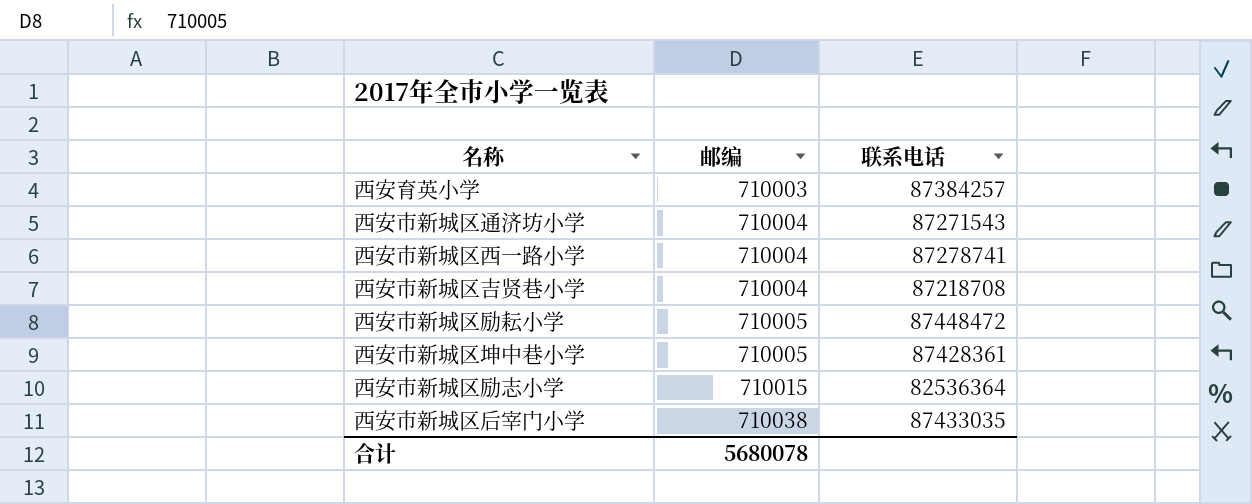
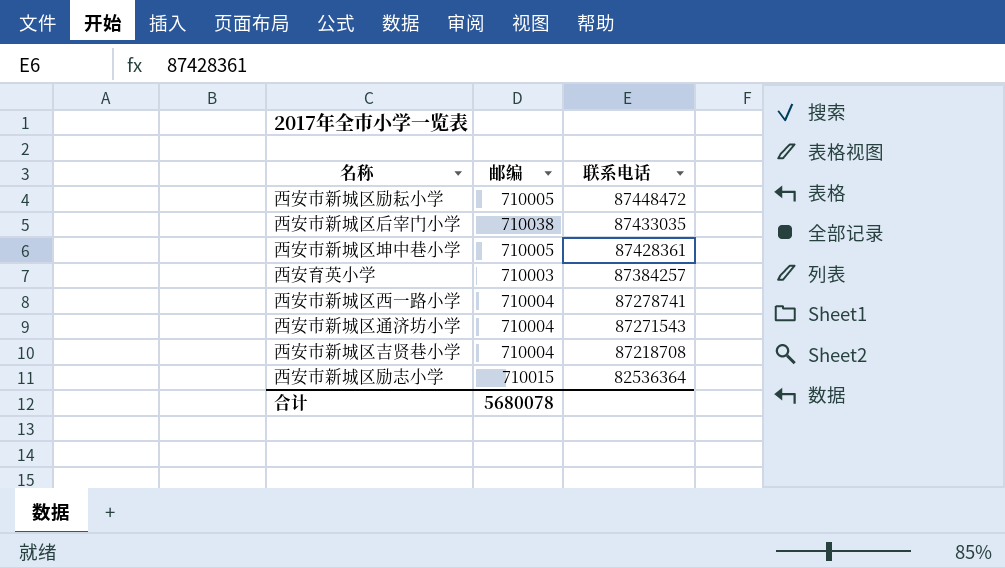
row order: 邮编 ascending -> 联系电话 descending

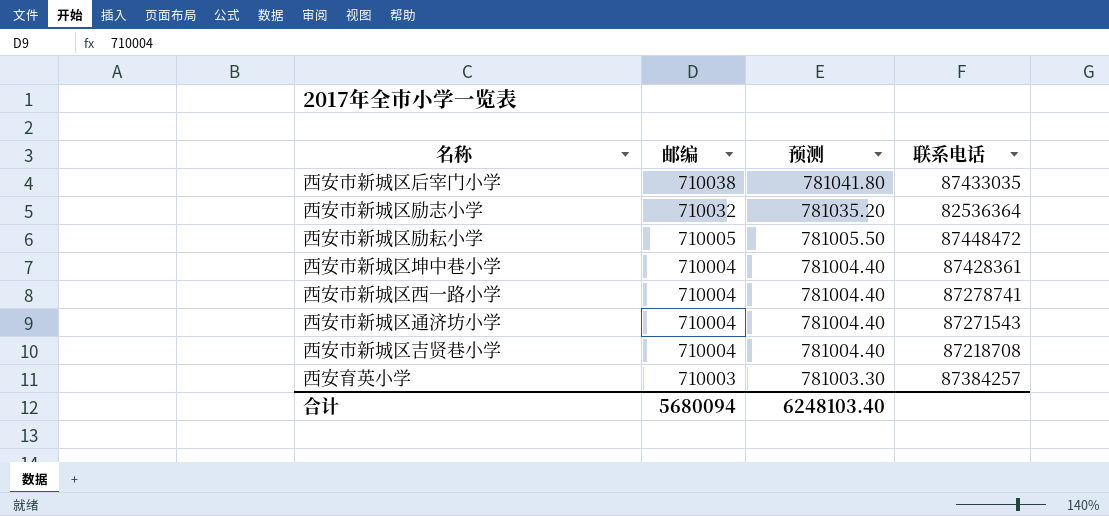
row order: 联系电话 descending -> 邮编 descending
column 预测 | formula: none -> [邮编] * 1.1
西安市新城区励志小学 | 邮编: 710015 -> 710032
西安市新城区坤中巷小学 | 邮编: 710005 -> 710004
合计 | 邮编: 5680078 -> 5680094

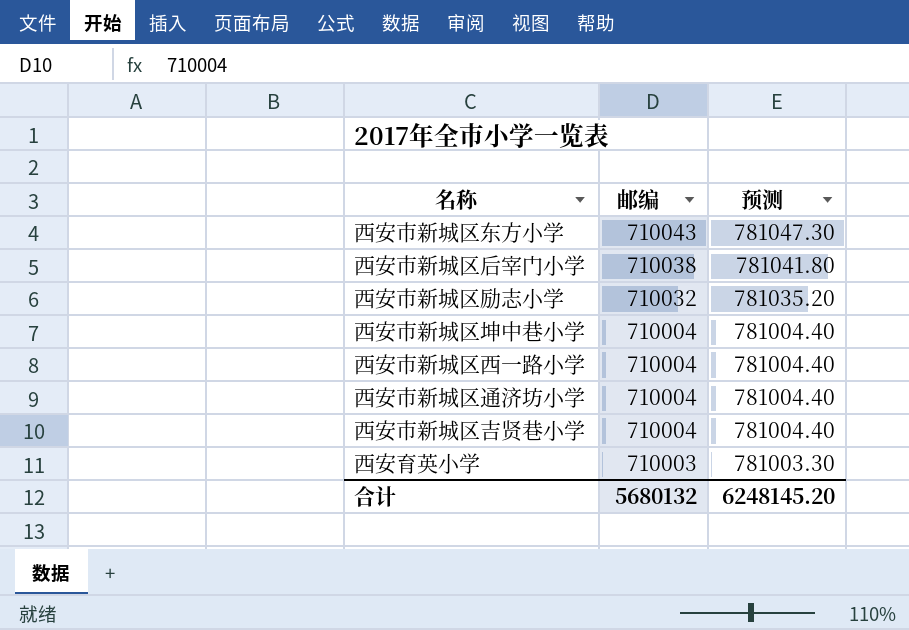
column 联系电话 | position: 4 -> none
row 西安市新城区励耘小学: 710005 | 781005.50 | 87448472 -> none
row 西安市新城区东方小学: none -> 710043 | 781047.30
合计 | 邮编: 5680094 -> 5680132
合计 | 预测: 6248103.40 -> 6248145.20

